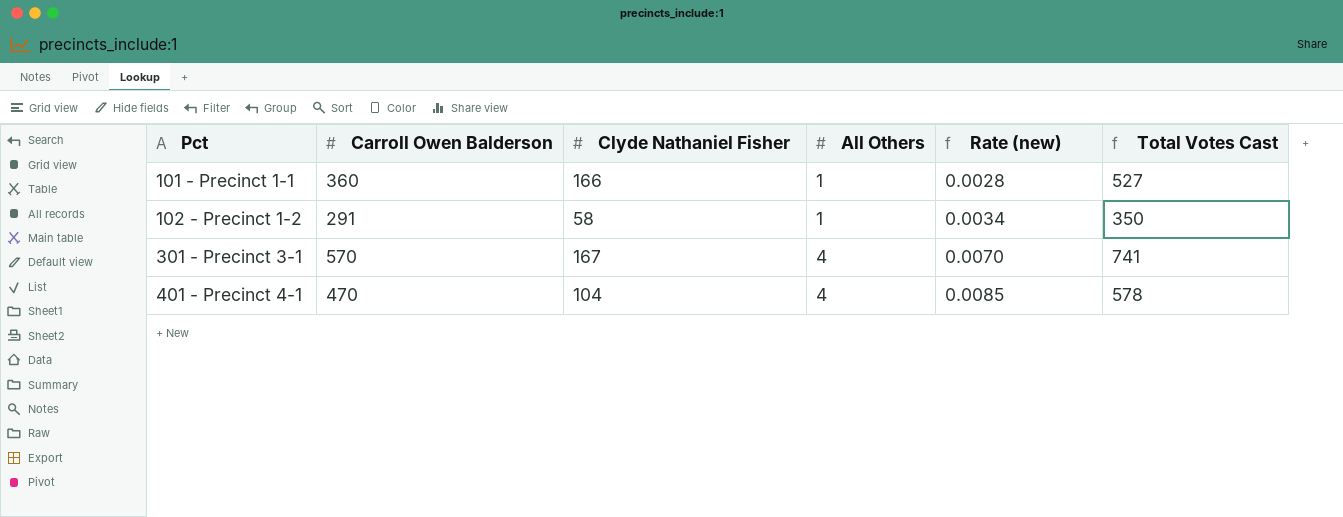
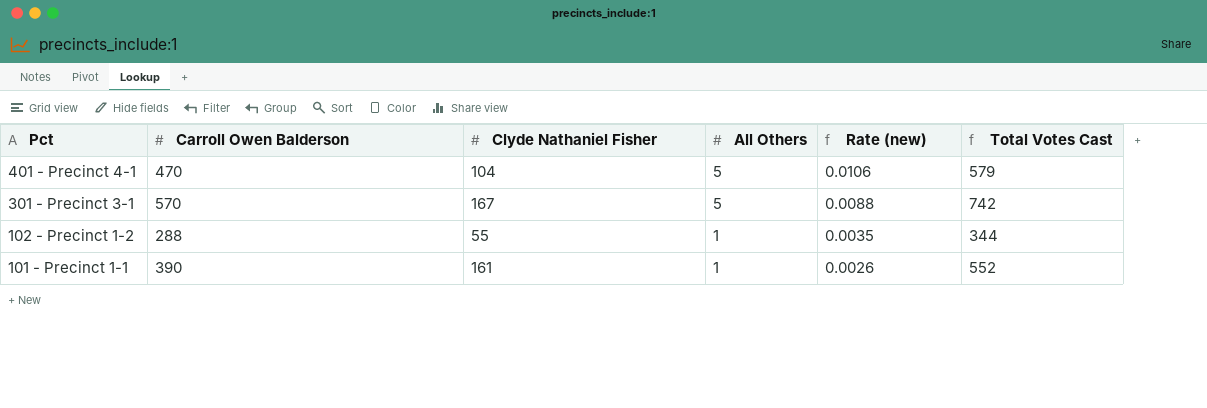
row order: Pct ascending -> Pct descending
401 - Precinct 4-1 | All Others: 4 -> 5
401 - Precinct 4-1 | Rate (new): 0.0085 -> 0.0106
401 - Precinct 4-1 | Total Votes Cast: 578 -> 579
301 - Precinct 3-1 | All Others: 4 -> 5
301 - Precinct 3-1 | Rate (new): 0.0070 -> 0.0088
301 - Precinct 3-1 | Total Votes Cast: 741 -> 742
102 - Precinct 1-2 | Carroll Owen Balderson: 291 -> 288
102 - Precinct 1-2 | Clyde Nathaniel Fisher: 58 -> 55
102 - Precinct 1-2 | Rate (new): 0.0034 -> 0.0035
102 - Precinct 1-2 | Total Votes Cast: 350 -> 344
101 - Precinct 1-1 | Carroll Owen Balderson: 360 -> 390
101 - Precinct 1-1 | Clyde Nathaniel Fisher: 166 -> 161
101 - Precinct 1-1 | Rate (new): 0.0028 -> 0.0026
101 - Precinct 1-1 | Total Votes Cast: 527 -> 552

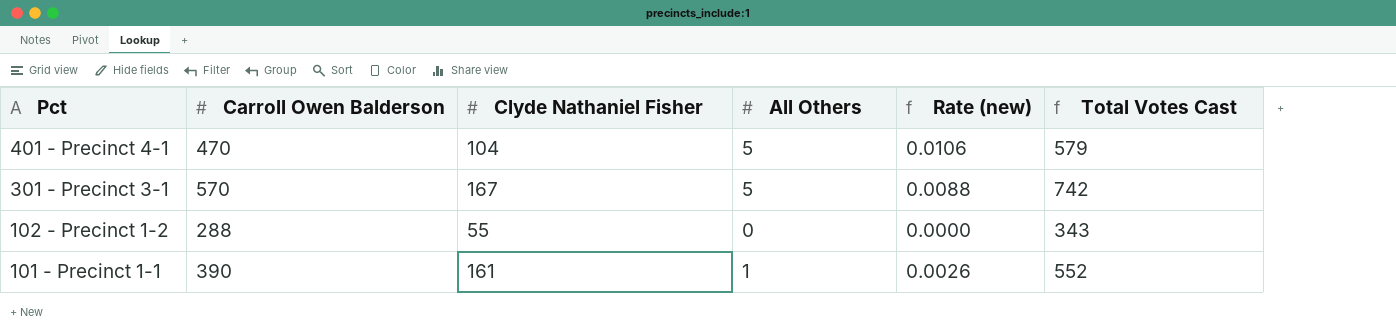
102 - Precinct 1-2 | All Others: 1 -> 0
102 - Precinct 1-2 | Rate (new): 0.0035 -> 0.0000
102 - Precinct 1-2 | Total Votes Cast: 344 -> 343

